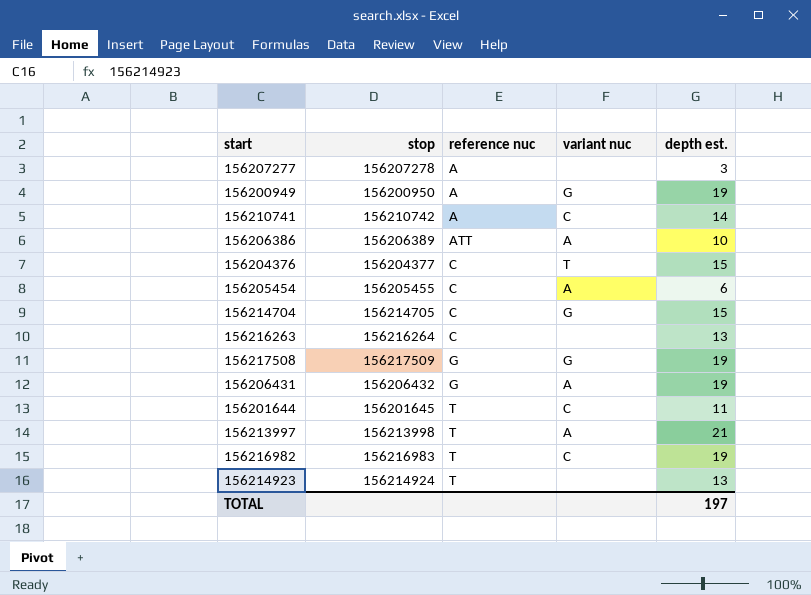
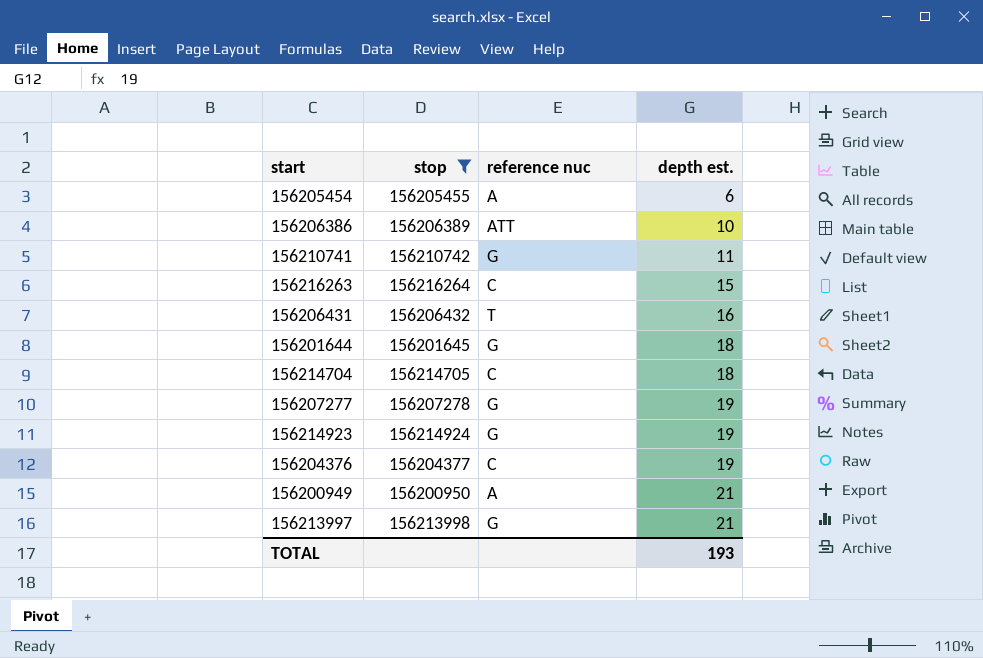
filter: none -> stop <= 156216264
row order: reference nuc ascending -> depth est. ascending
column variant nuc | position: 4 -> none
156205454 | reference nuc: C -> A
156210741 | reference nuc: A -> G
156210741 | depth est.: 14 -> 11
156216263 | depth est.: 13 -> 15
156206431 | reference nuc: G -> T
156206431 | depth est.: 19 -> 16
156201644 | reference nuc: T -> G
156201644 | depth est.: 11 -> 18
156214704 | depth est.: 15 -> 18
156207277 | reference nuc: A -> G
156207277 | depth est.: 3 -> 19
156214923 | reference nuc: T -> G
156214923 | depth est.: 13 -> 19
156204376 | depth est.: 15 -> 19
156200949 | depth est.: 19 -> 21
156213997 | reference nuc: T -> G
TOTAL | depth est.: 197 -> 193

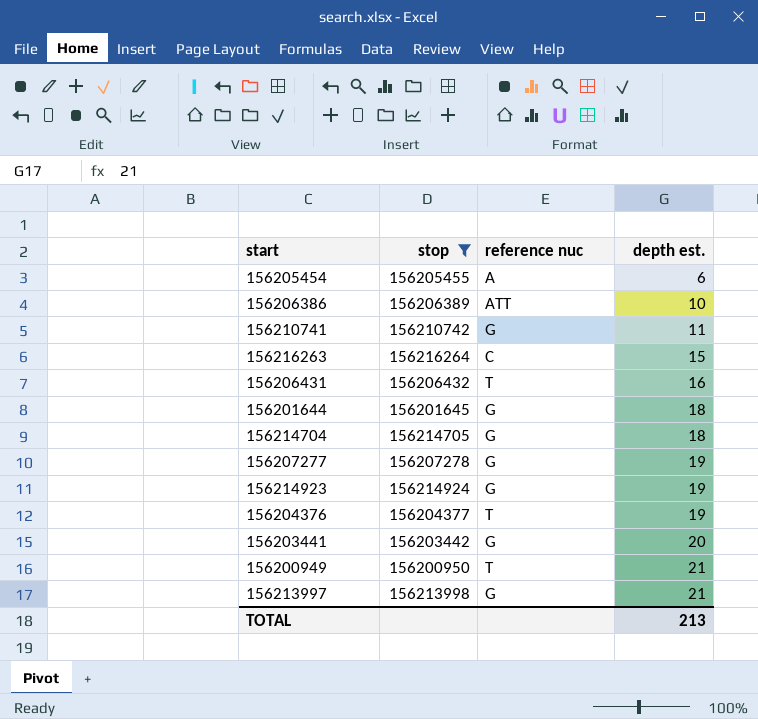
156214704 | reference nuc: C -> G
156204376 | reference nuc: C -> T
row 156203441: none -> 156203442 | G | 20
156200949 | reference nuc: A -> T
TOTAL | depth est.: 193 -> 213

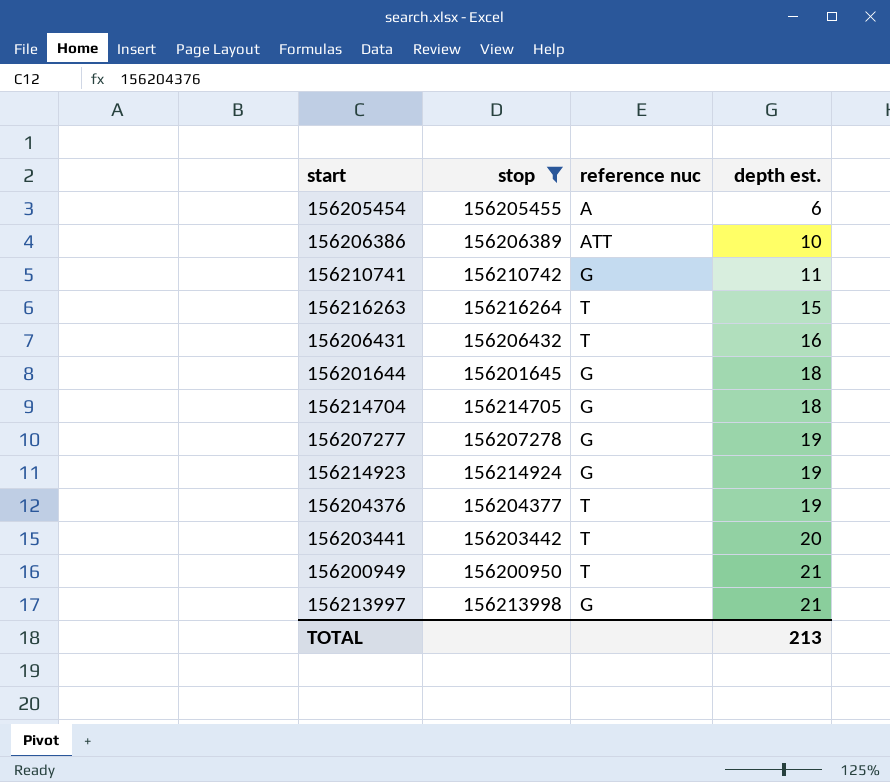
156216263 | reference nuc: C -> T
156203441 | reference nuc: G -> T

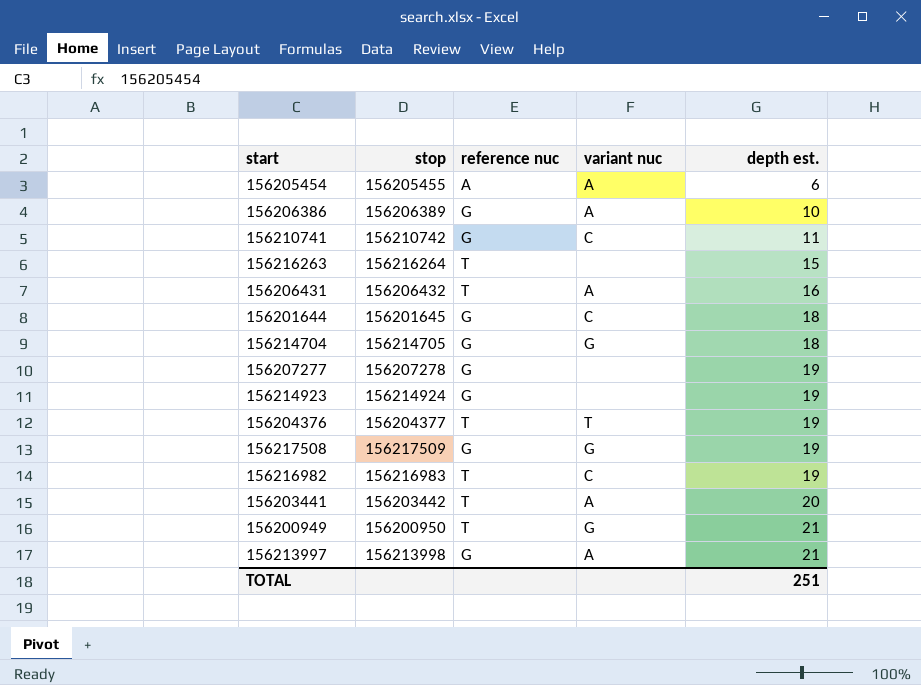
filter: stop <= 156216264 -> none
column variant nuc | position: none -> 4
156206386 | reference nuc: ATT -> G
TOTAL | depth est.: 213 -> 251

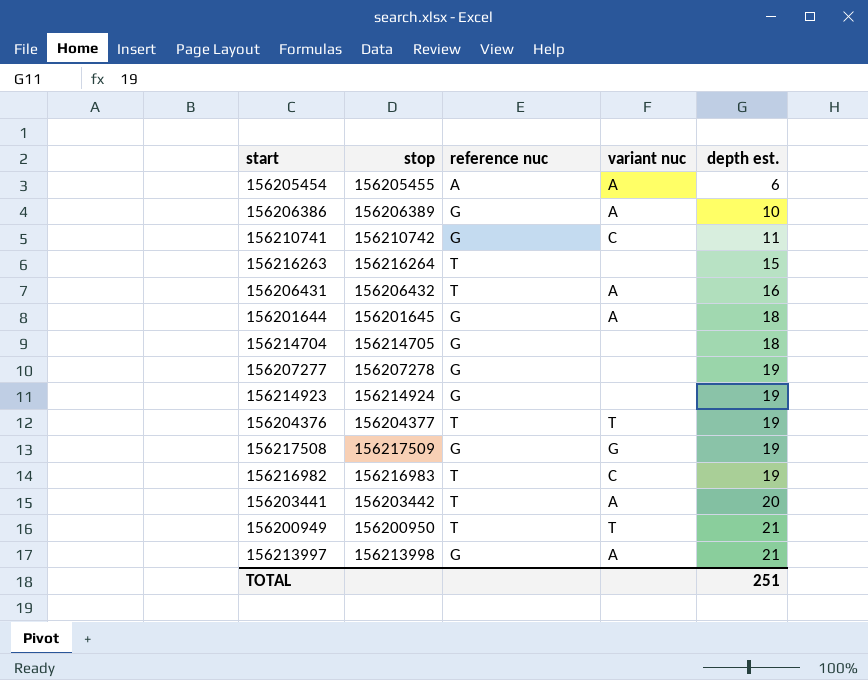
156201644 | variant nuc: C -> A
156214704 | variant nuc: G -> none
156200949 | variant nuc: G -> T

